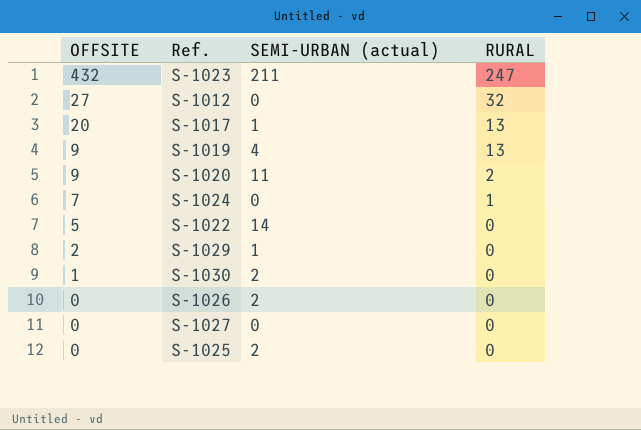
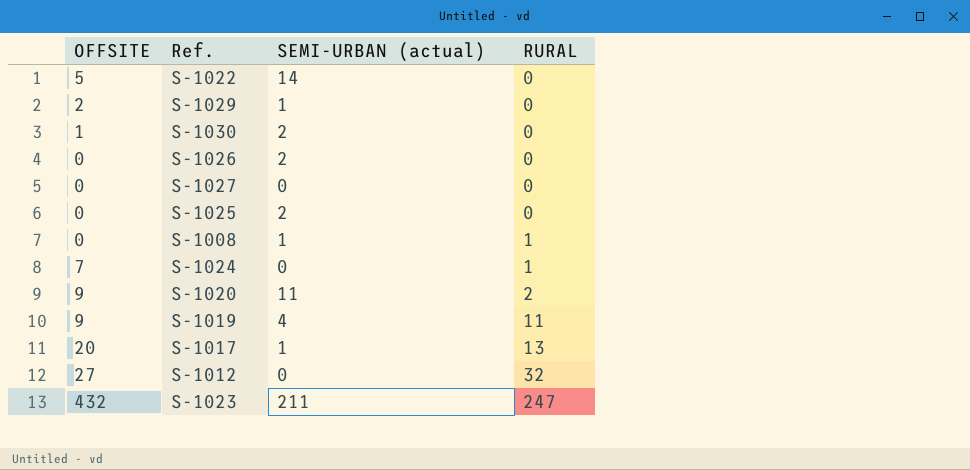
row order: OFFSITE descending -> RURAL ascending
row S-1008: none -> 0 | 1 | 1
S-1019 | RURAL: 13 -> 11

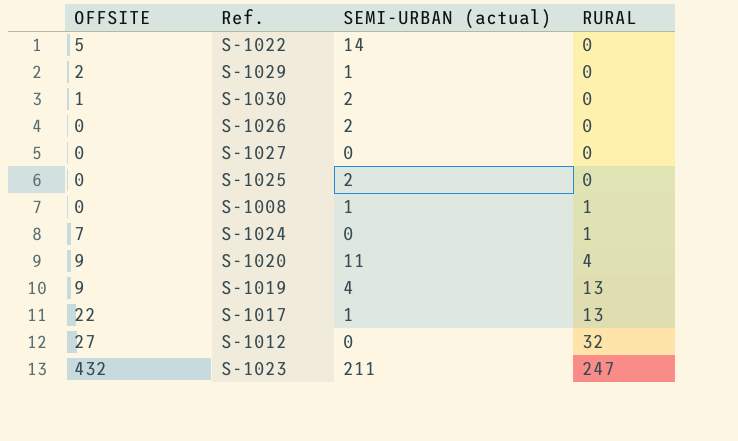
S-1020 | RURAL: 2 -> 4
S-1019 | RURAL: 11 -> 13
S-1017 | OFFSITE: 20 -> 22

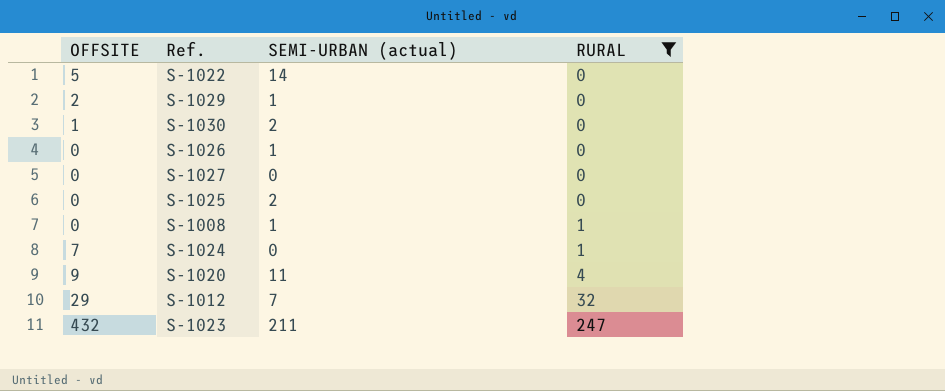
filter: none -> RURAL != 13
S-1026 | SEMI-URBAN (actual): 2 -> 1
S-1012 | OFFSITE: 27 -> 29
S-1012 | SEMI-URBAN (actual): 0 -> 7

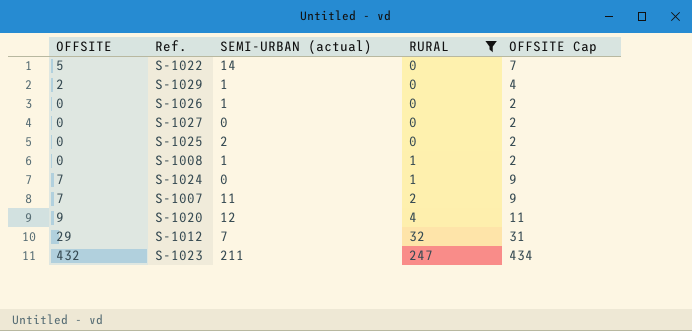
column OFFSITE Cap | formula: none -> [OFFSITE] + 2
row S-1030: 1 | 2 | 0 -> none
row S-1007: none -> 7 | 11 | 2 | 9
S-1020 | SEMI-URBAN (actual): 11 -> 12

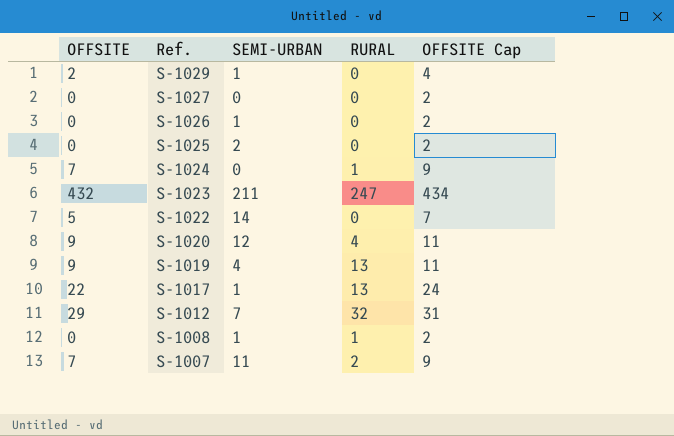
filter: RURAL != 13 -> none
row order: RURAL ascending -> Ref. descending
column name: SEMI-URBAN (actual) -> SEMI-URBAN

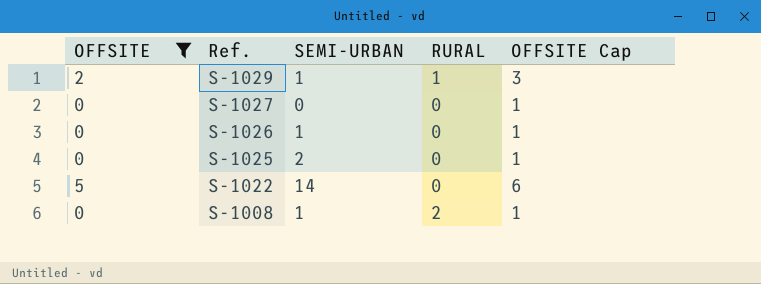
filter: none -> OFFSITE <= 5
column OFFSITE Cap | formula: [OFFSITE] + 2 -> [OFFSITE] + 1
S-1029 | RURAL: 0 -> 1
S-1008 | RURAL: 1 -> 2

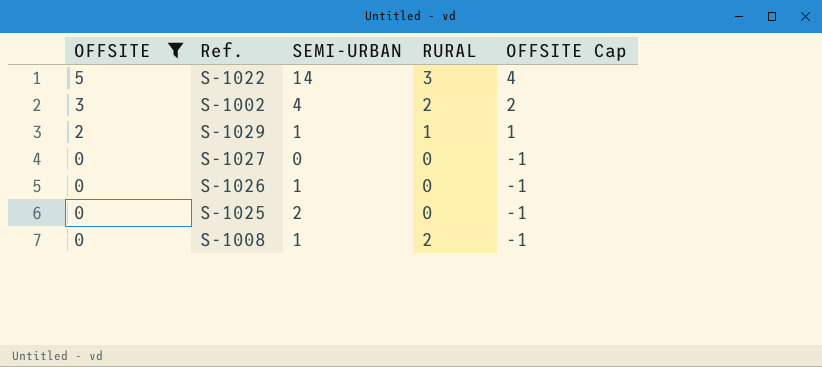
row order: Ref. descending -> OFFSITE descending
column OFFSITE Cap | formula: [OFFSITE] + 1 -> [OFFSITE] - 1
S-1022 | RURAL: 0 -> 3
row S-1002: none -> 3 | 4 | 2 | 2

